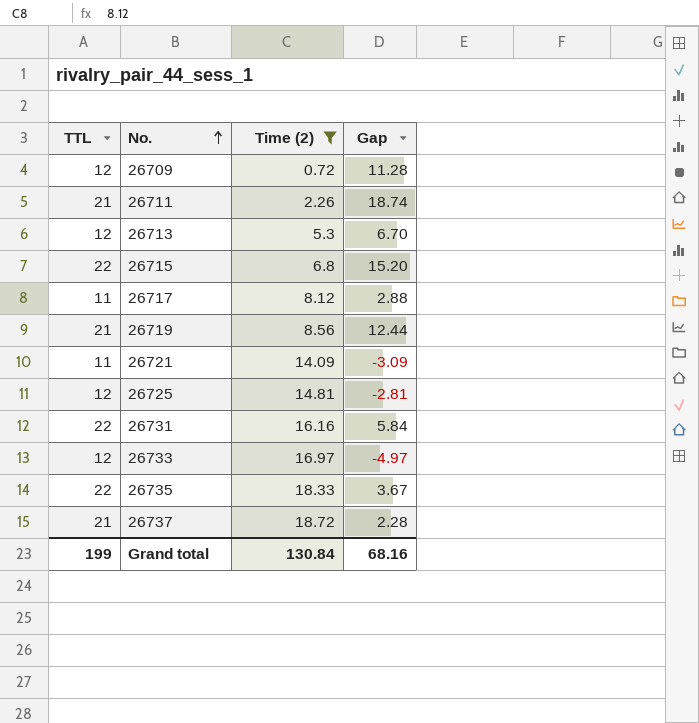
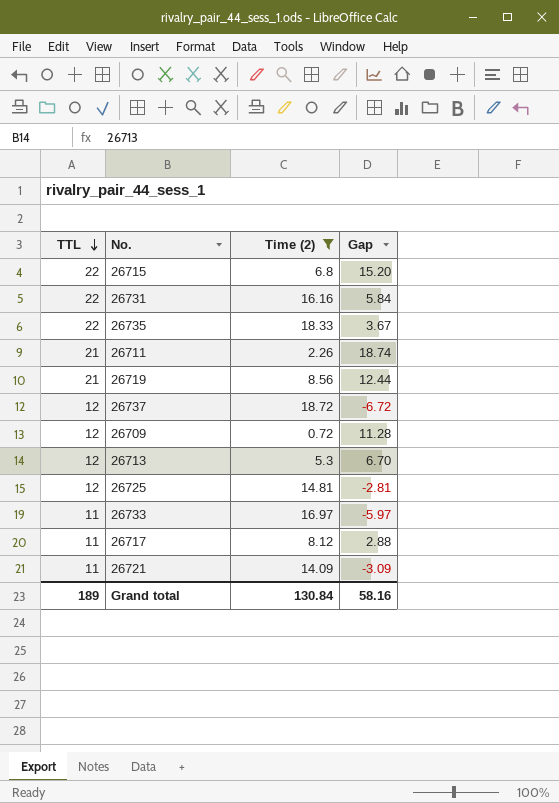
row order: No. ascending -> TTL descending
26737 | TTL: 21 -> 12
26737 | Gap: 2.28 -> -6.72
26733 | TTL: 12 -> 11
26733 | Gap: -4.97 -> -5.97
Grand total | TTL: 199 -> 189
Grand total | Gap: 68.16 -> 58.16

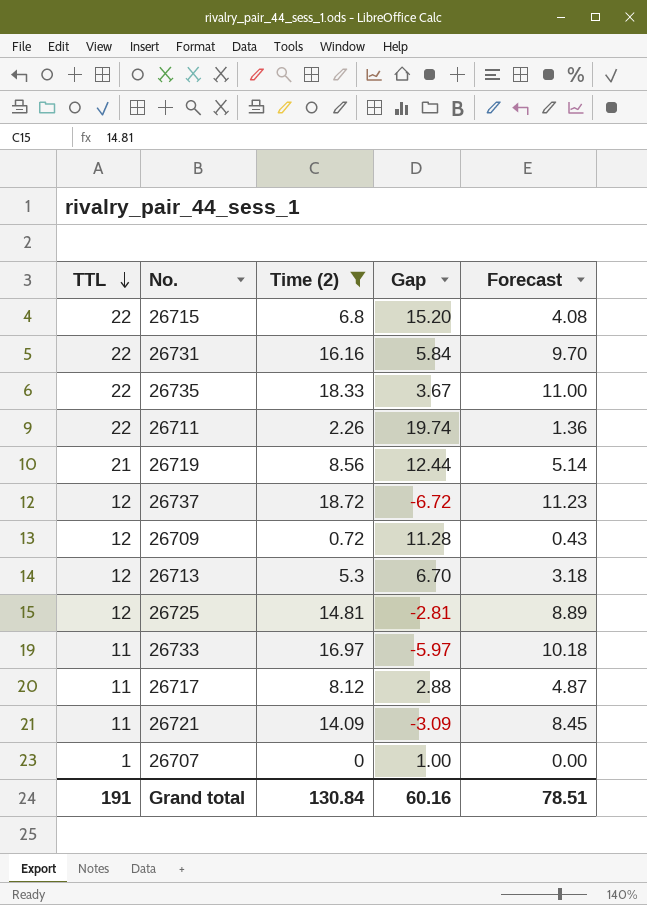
column Forecast | formula: none -> [Time (2)] * 0.6
26711 | TTL: 21 -> 22
26711 | Gap: 18.74 -> 19.74
row 26707: none -> 1 | 0 | 1.00 | 0.00
Grand total | TTL: 189 -> 191
Grand total | Gap: 58.16 -> 60.16

